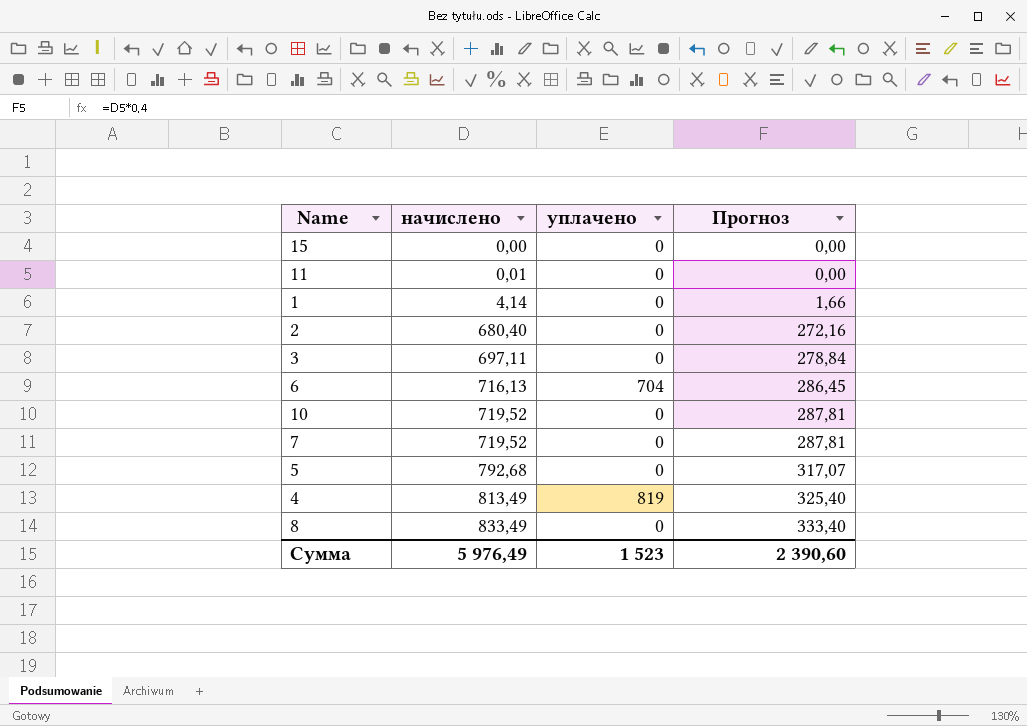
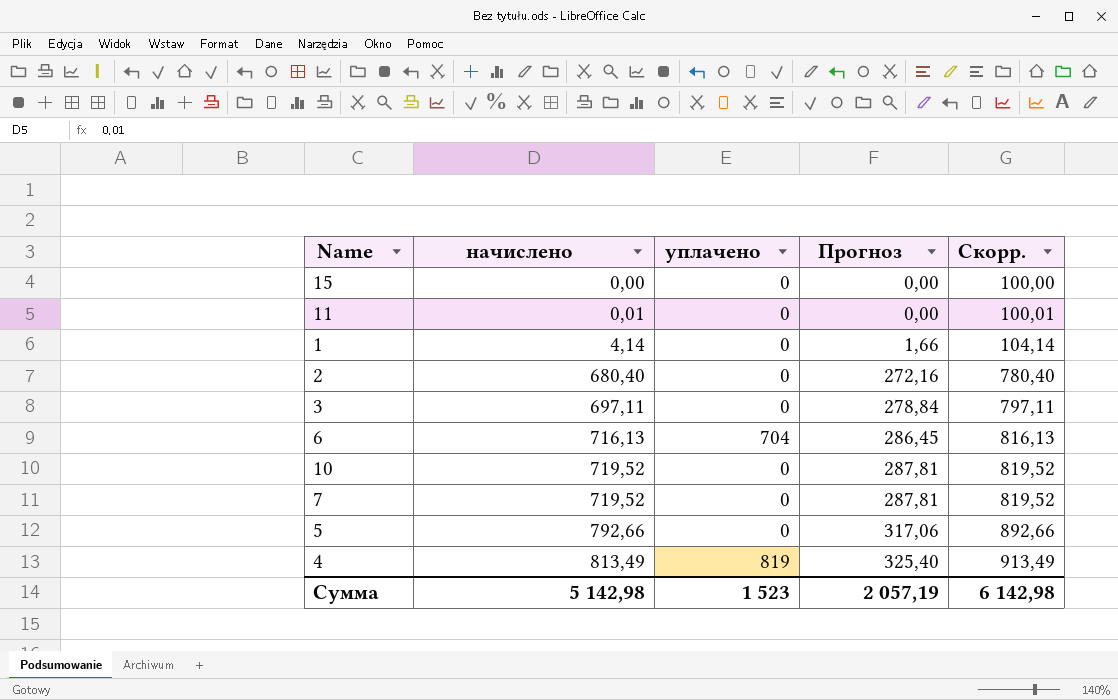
column Скорр. | formula: none -> [начислено] + 100
row 8: 833,49 | 0 | 333,40 -> none
5 | начислено: 792,68 -> 792,66
5 | Прогноз: 317,07 -> 317,06
Сумма | начислено: 5 976,49 -> 5 142,98
Сумма | Прогноз: 2 390,60 -> 2 057,19

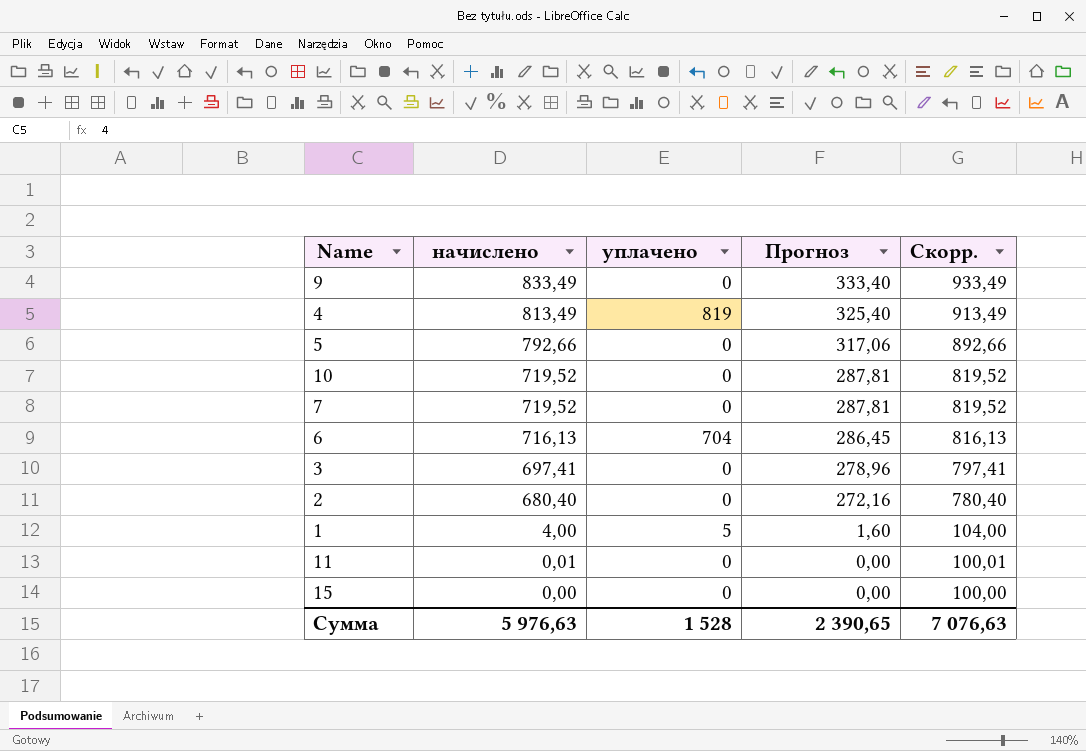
row order: начислено ascending -> начислено descending
row 9: none -> 833,49 | 0 | 333,40 | 933,49
3 | начислено: 697,11 -> 697,41
3 | Прогноз: 278,84 -> 278,96
3 | Скорр.: 797,11 -> 797,41
1 | начислено: 4,14 -> 4,00
1 | уплачено: 0 -> 5
1 | Прогноз: 1,66 -> 1,60
1 | Скорр.: 104,14 -> 104,00
Сумма | начислено: 5 142,98 -> 5 976,63
Сумма | уплачено: 1 523 -> 1 528
Сумма | Прогноз: 2 057,19 -> 2 390,65
Сумма | Скорр.: 6 142,98 -> 7 076,63

